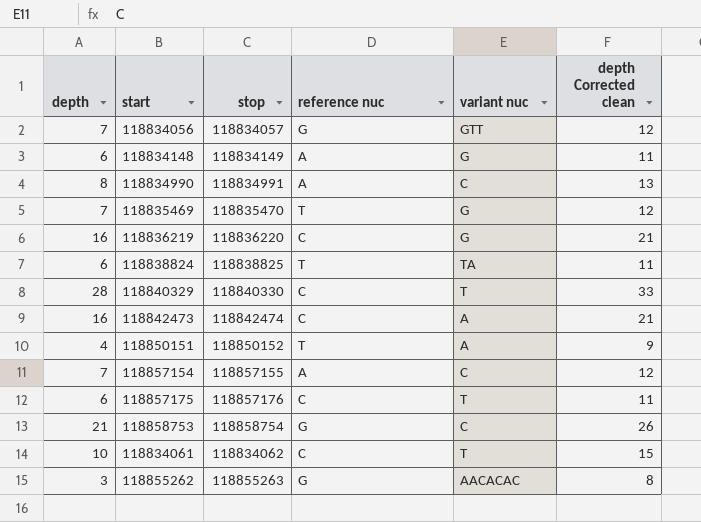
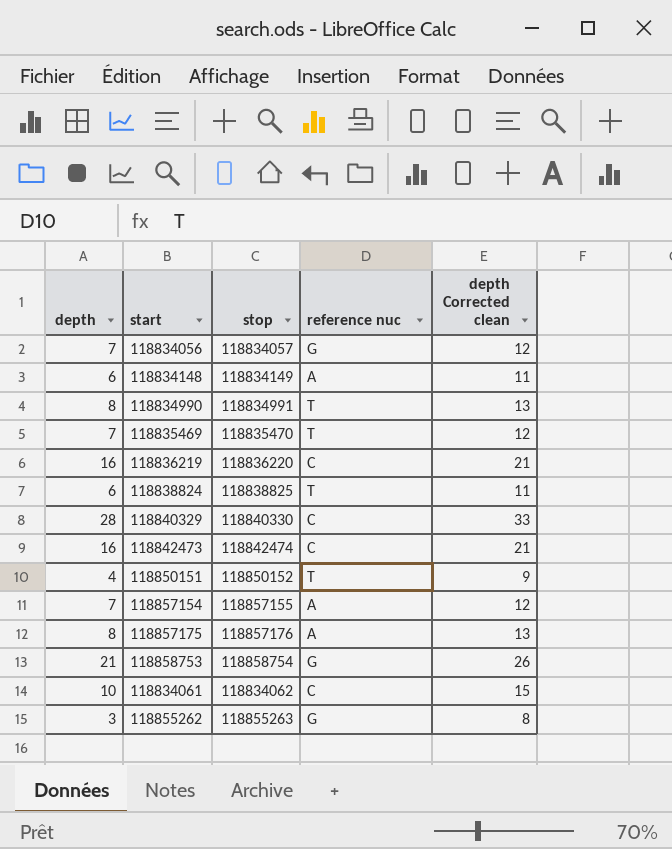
column variant nuc | position: 5 -> none
118834990 | reference nuc: A -> T
118857175 | depth: 6 -> 8
118857175 | reference nuc: C -> A
118857175 | depth Corrected clean: 11 -> 13

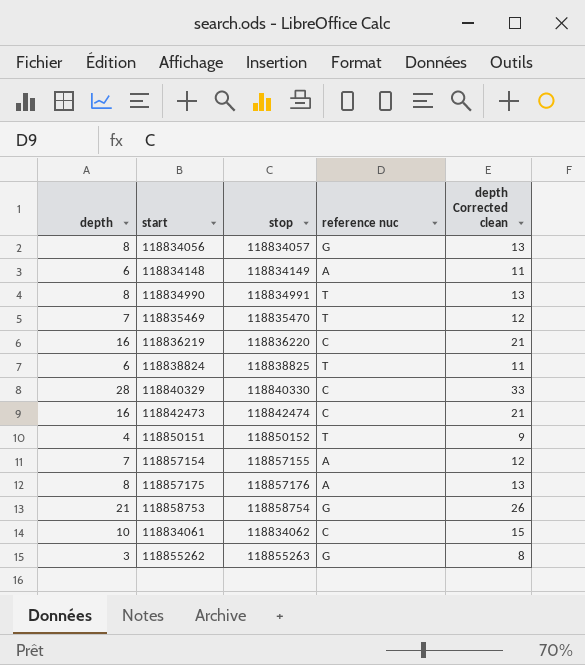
118834056 | depth: 7 -> 8
118834056 | depth Corrected clean: 12 -> 13

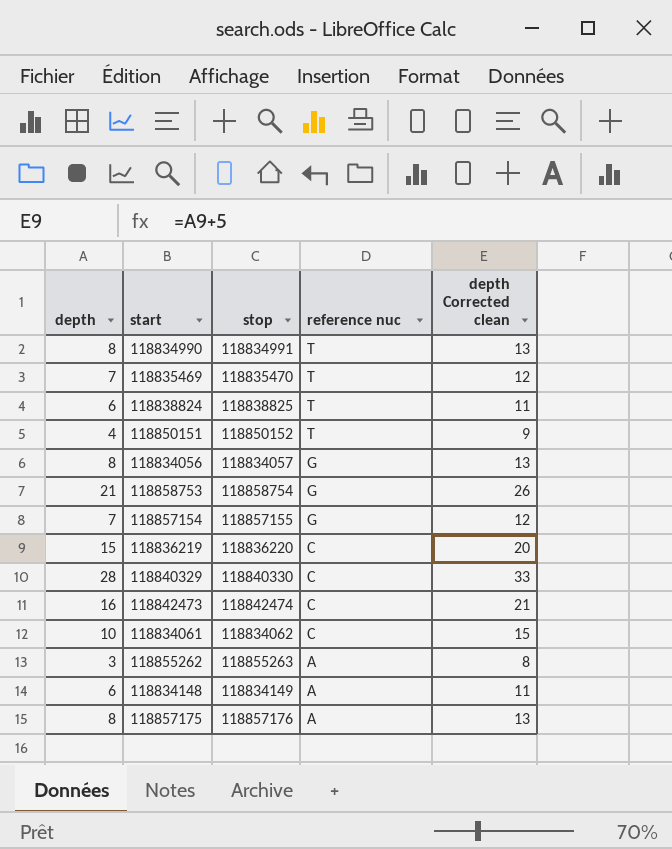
row order: none -> reference nuc descending
118857154 | reference nuc: A -> G
118836219 | depth: 16 -> 15
118836219 | depth Corrected clean: 21 -> 20
118855262 | reference nuc: G -> A

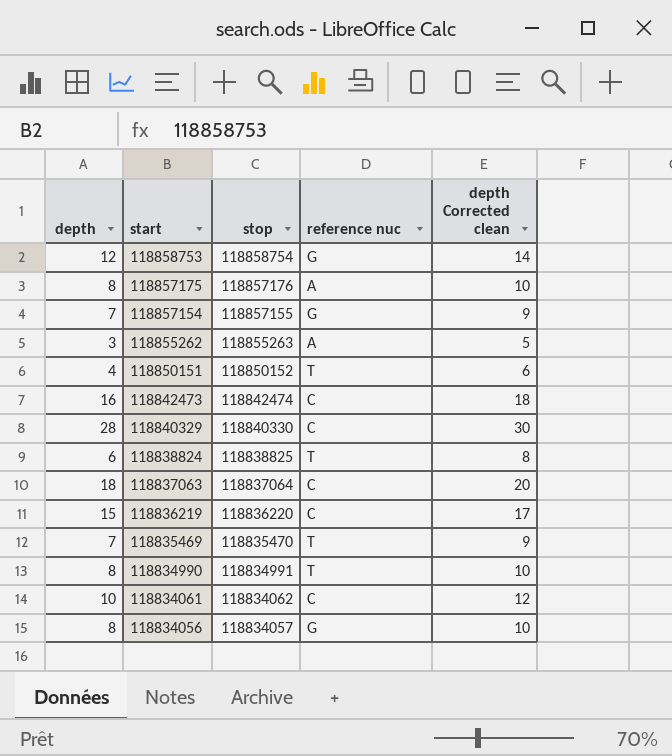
row order: reference nuc descending -> start descending
column depth Corrected clean | formula: [depth] + 5 -> [depth] + 2
row 118834148: 6 | 118834149 | A | 11 -> none
118858753 | depth: 21 -> 12
row 118837063: none -> 18 | 118837064 | C | 20

